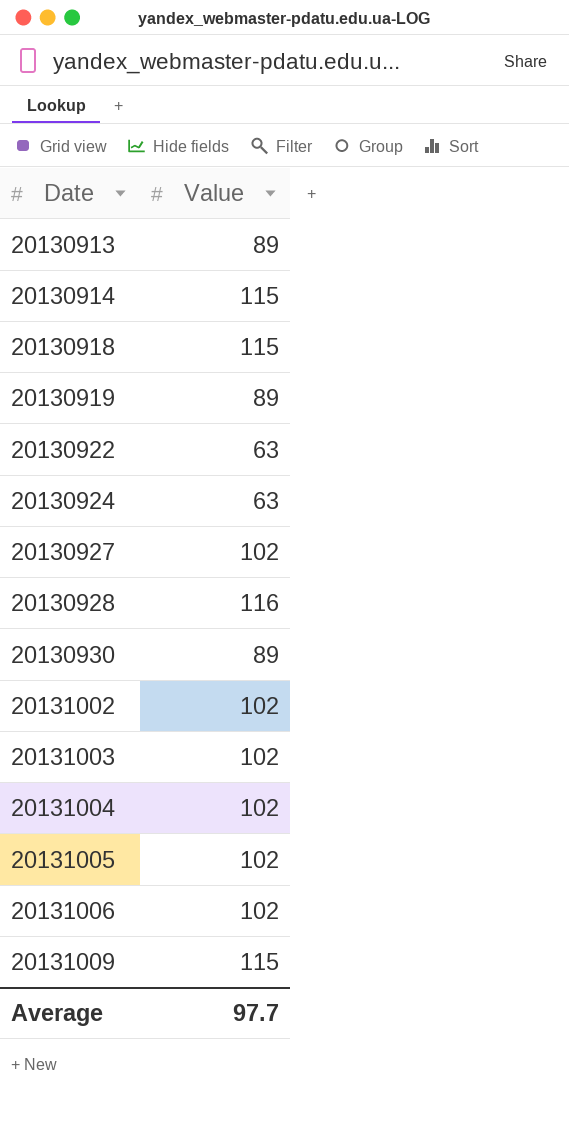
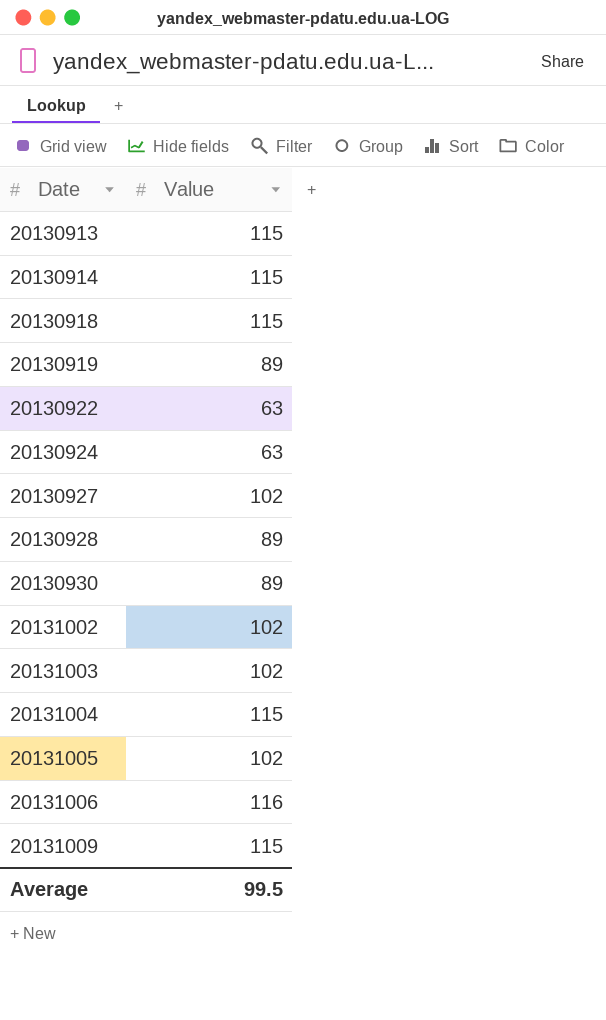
20130913 | Value: 89 -> 115
20130928 | Value: 116 -> 89
20131004 | Value: 102 -> 115
20131006 | Value: 102 -> 116
Average | Value: 97.7 -> 99.5

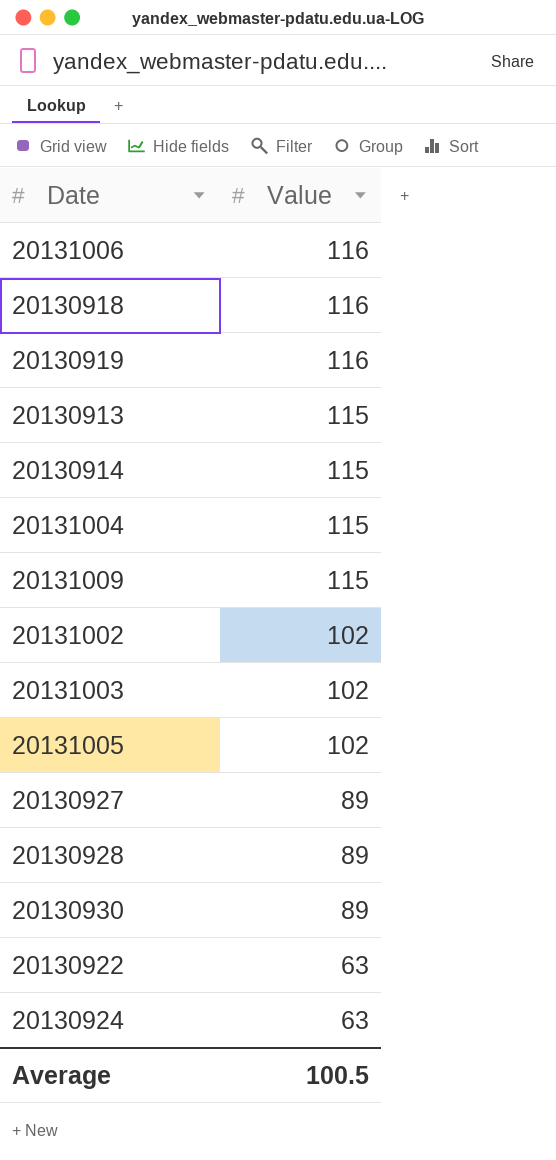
row order: Date ascending -> Value descending
20130918 | Value: 115 -> 116
20130919 | Value: 89 -> 116
20130927 | Value: 102 -> 89
Average | Value: 99.5 -> 100.5

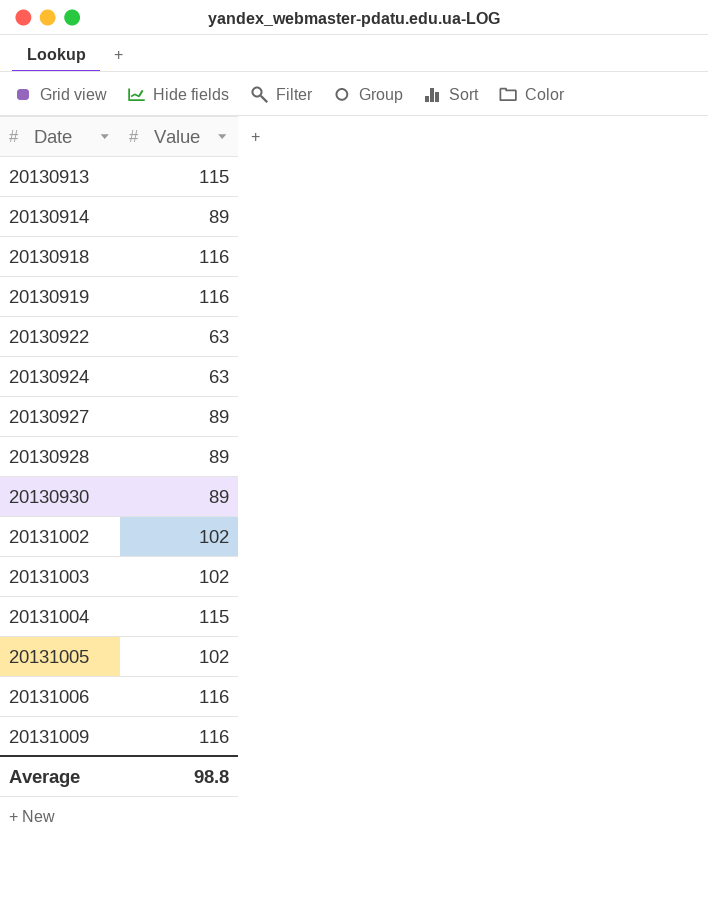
row order: Value descending -> Date ascending
20130914 | Value: 115 -> 89
20131009 | Value: 115 -> 116
Average | Value: 100.5 -> 98.8

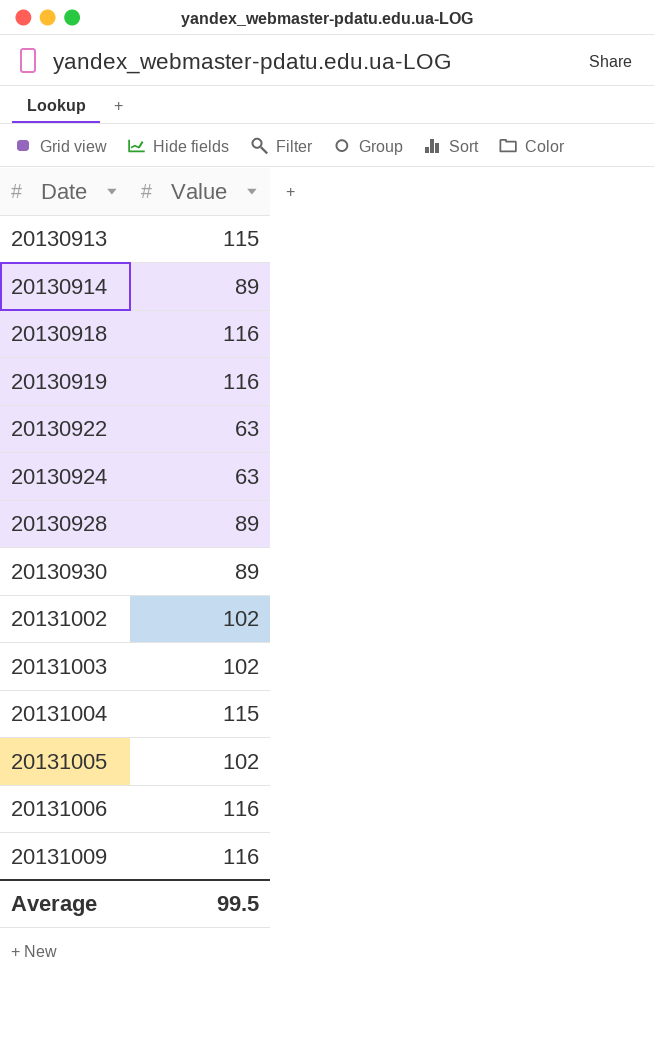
row 20130927: 89 -> none
Average | Value: 98.8 -> 99.5

